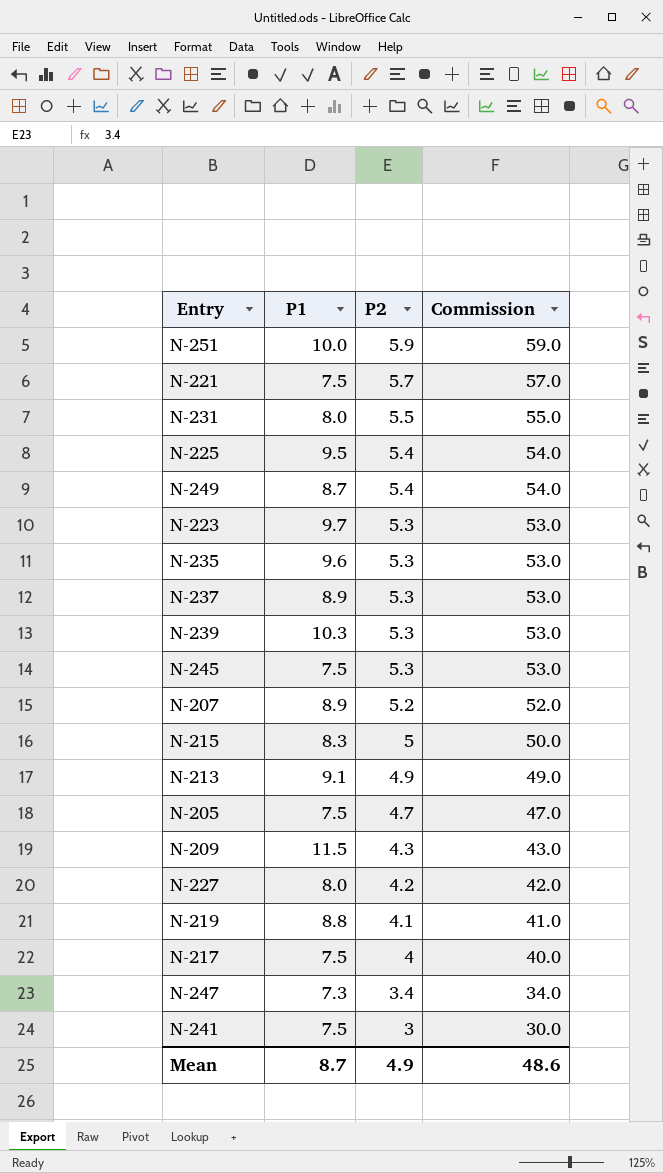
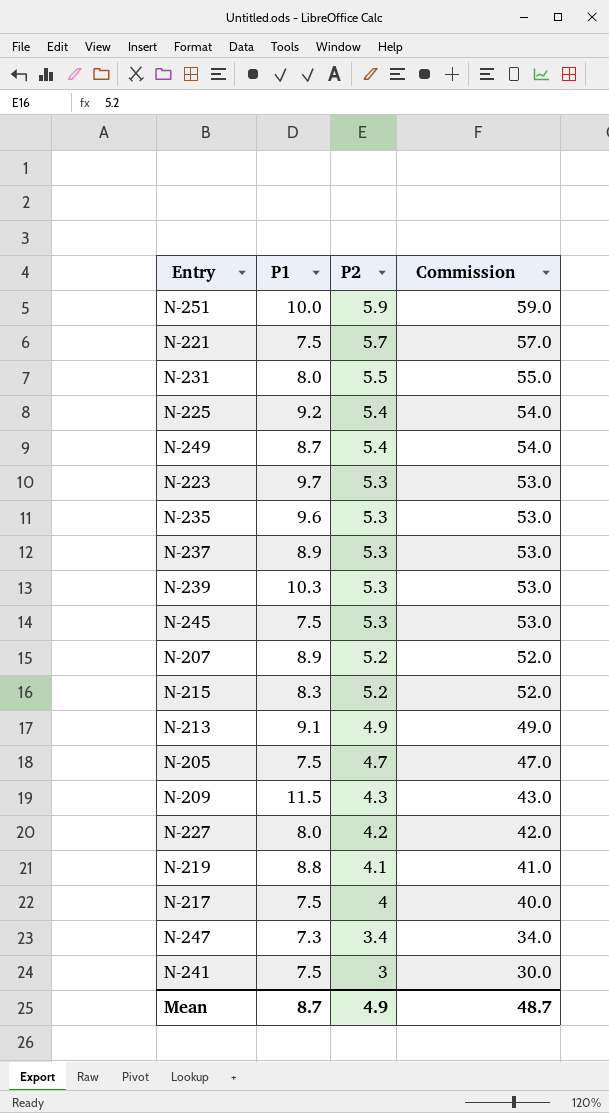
N-225 | P1: 9.5 -> 9.2
N-215 | P2: 5 -> 5.2
N-215 | Commission: 50.0 -> 52.0
Mean | Commission: 48.6 -> 48.7

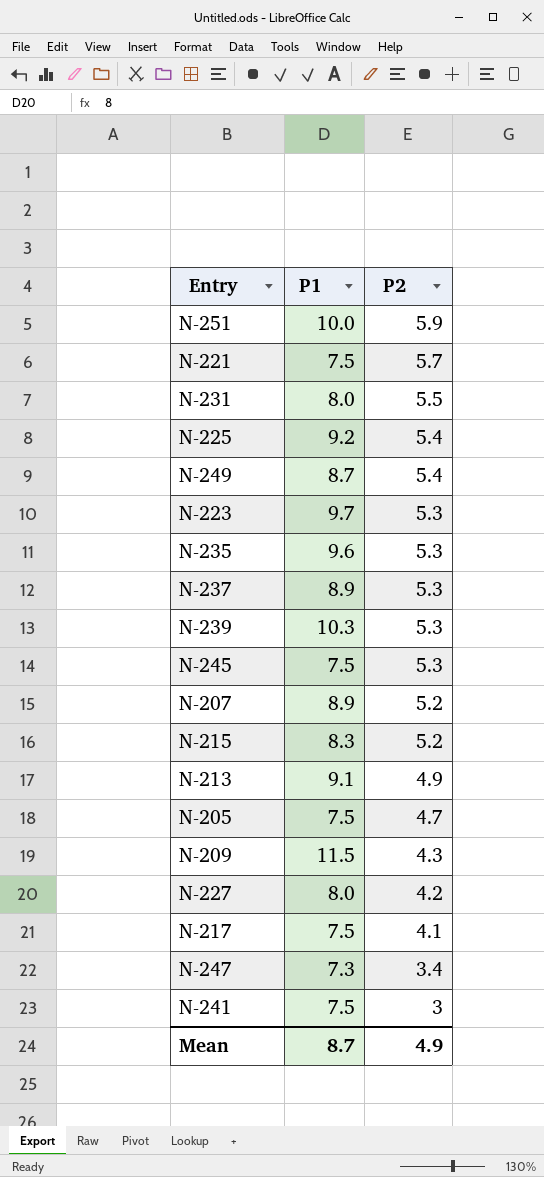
column Commission | formula: [P2] * 10 -> none
row N-219: 8.8 | 4.1 | 41.0 -> none
N-217 | P2: 4 -> 4.1

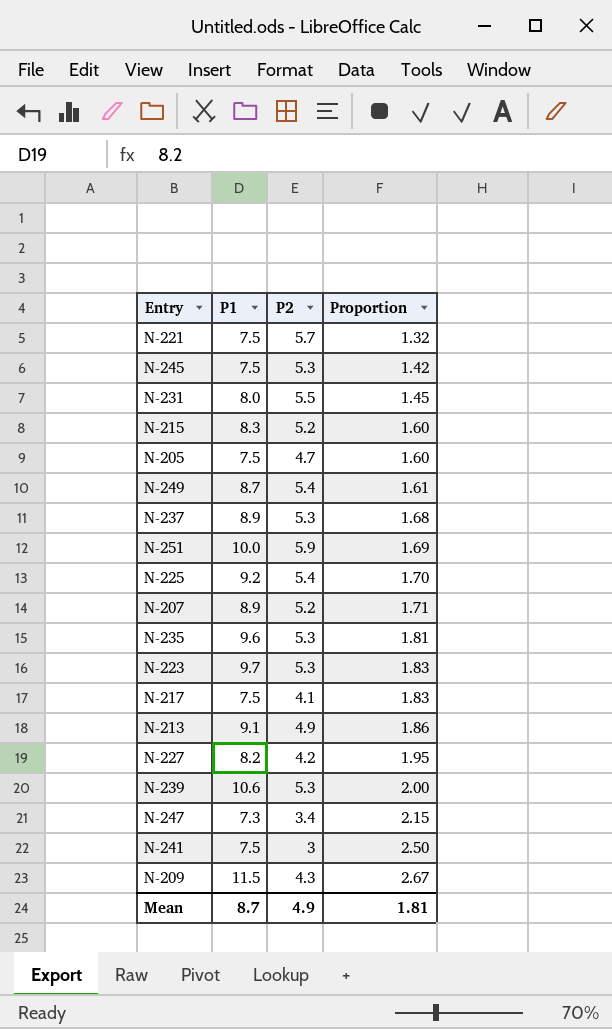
row order: P2 descending -> Proportion ascending
column Proportion | formula: none -> [P1] / [P2]
N-227 | P1: 8.0 -> 8.2
N-239 | P1: 10.3 -> 10.6

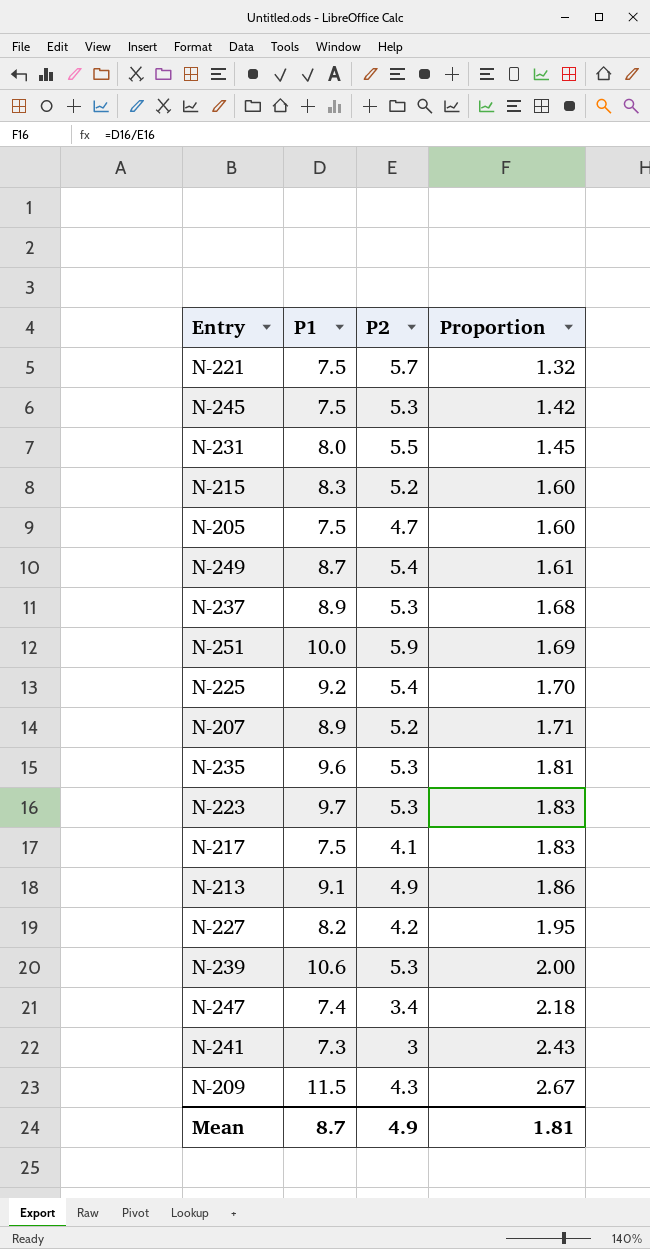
N-247 | P1: 7.3 -> 7.4
N-247 | Proportion: 2.15 -> 2.18
N-241 | P1: 7.5 -> 7.3
N-241 | Proportion: 2.50 -> 2.43

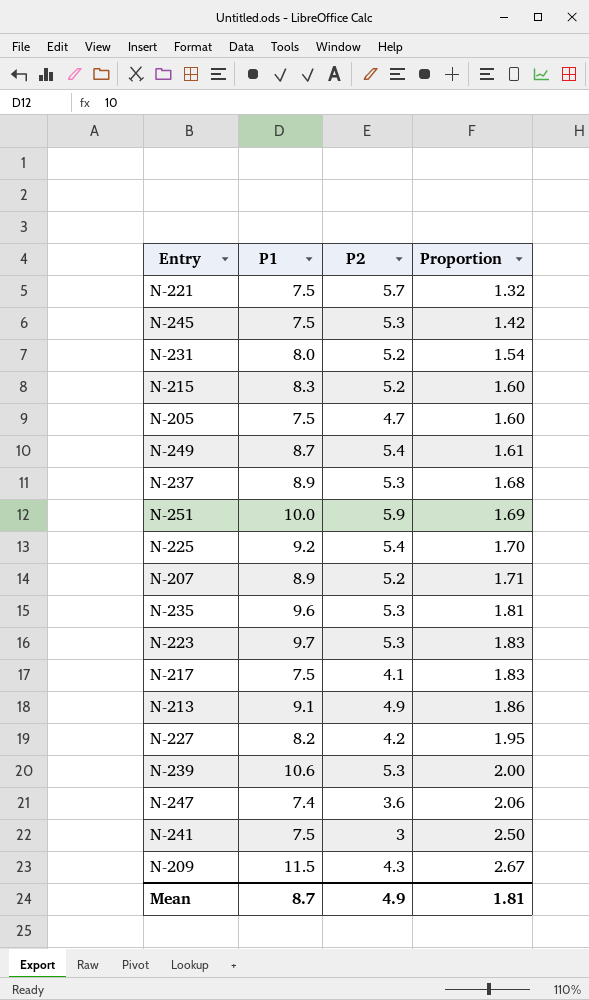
N-231 | P2: 5.5 -> 5.2
N-231 | Proportion: 1.45 -> 1.54
N-247 | P2: 3.4 -> 3.6
N-247 | Proportion: 2.18 -> 2.06
N-241 | P1: 7.3 -> 7.5
N-241 | Proportion: 2.43 -> 2.50

